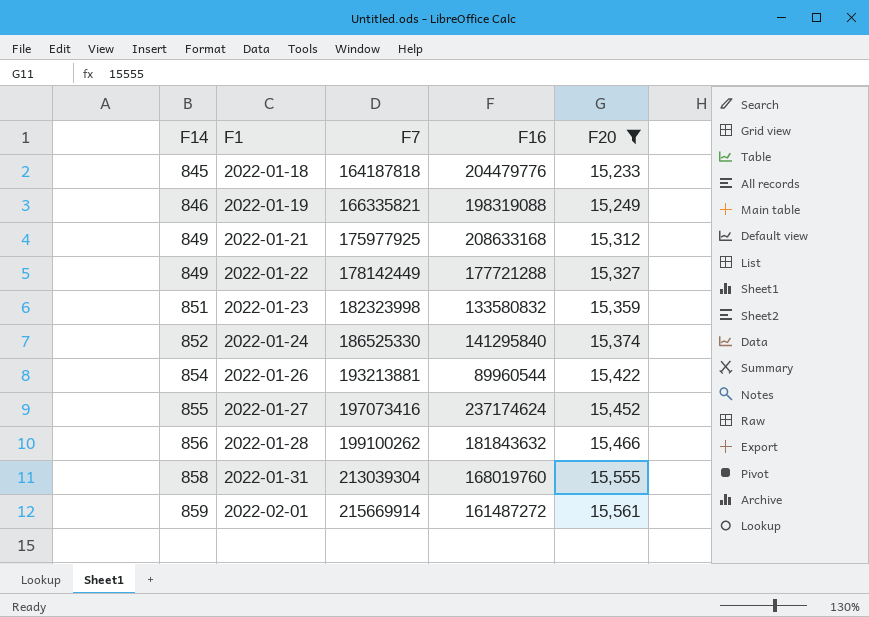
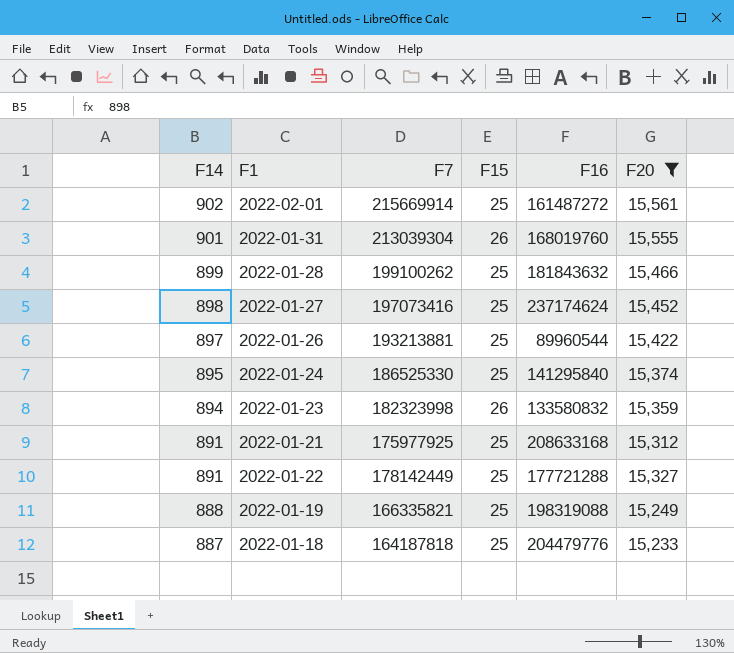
row order: F14 ascending -> F14 descending
column F15 | position: none -> 4
2022-02-01 | F14: 859 -> 902
2022-01-31 | F14: 858 -> 901
2022-01-28 | F14: 856 -> 899
2022-01-27 | F14: 855 -> 898
2022-01-26 | F14: 854 -> 897
2022-01-24 | F14: 852 -> 895
2022-01-23 | F14: 851 -> 894
2022-01-21 | F14: 849 -> 891
2022-01-22 | F14: 849 -> 891
2022-01-19 | F14: 846 -> 888
2022-01-18 | F14: 845 -> 887

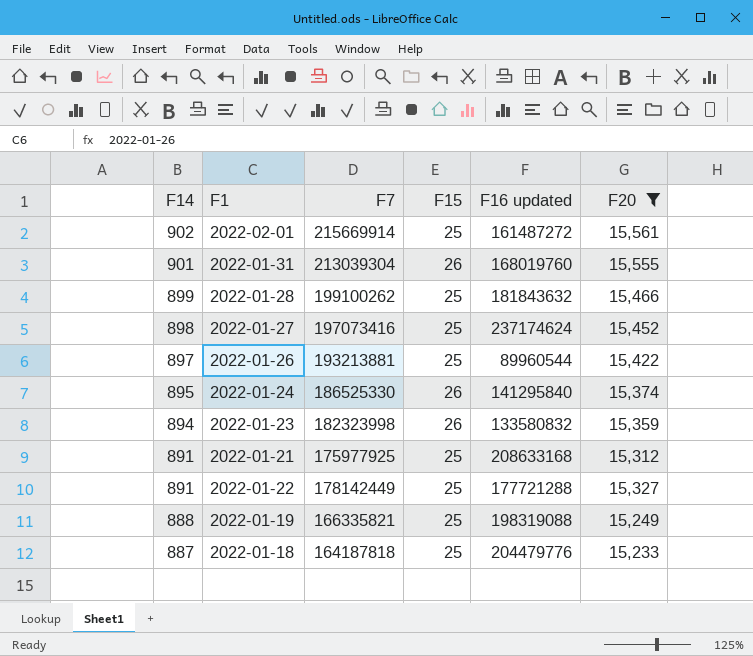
column name: F16 -> F16 updated
2022-01-24 | F15: 25 -> 26

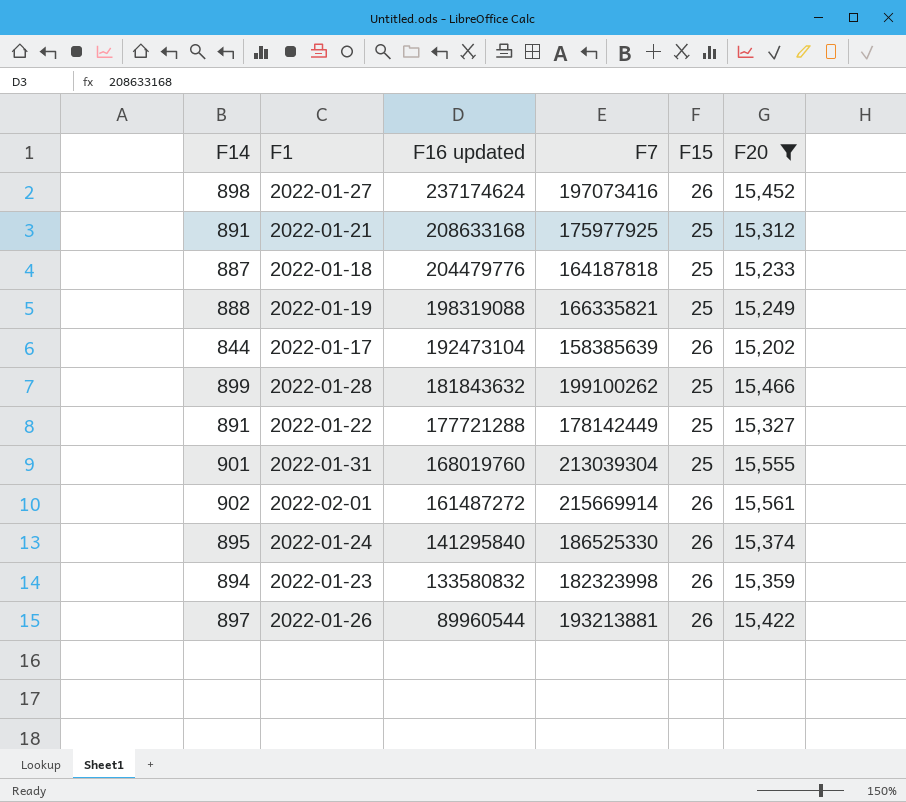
row order: F14 descending -> F16 updated descending
column F16 updated | position: 5 -> 3
2022-01-27 | F15: 25 -> 26
row 2022-01-17: none -> 844 | 192473104 | 158385639 | 26 | 15,202
2022-01-31 | F15: 26 -> 25
2022-02-01 | F15: 25 -> 26
2022-01-26 | F15: 25 -> 26

